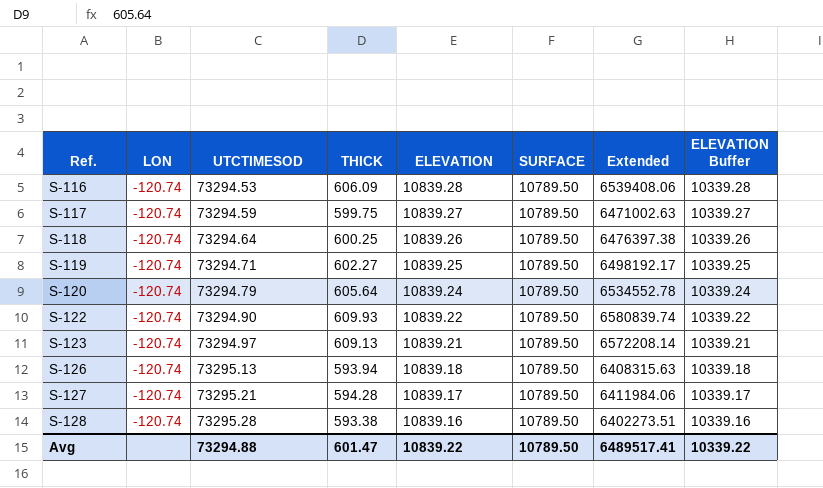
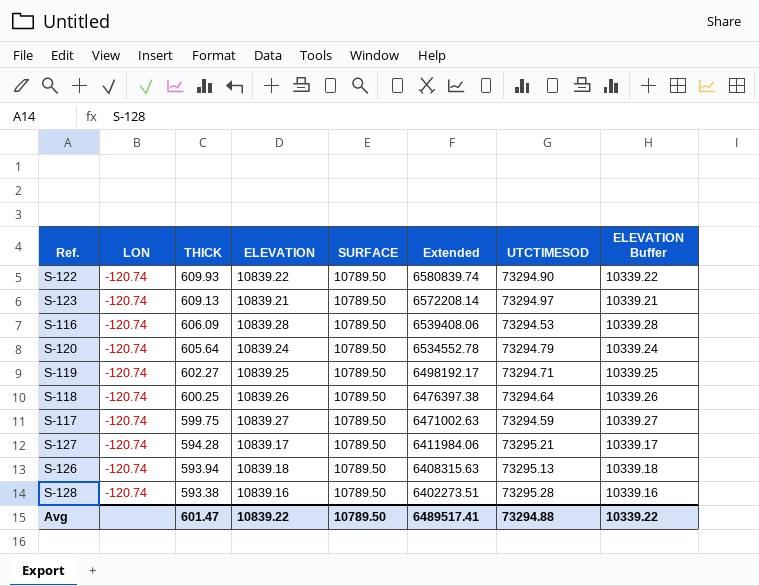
row order: Ref. ascending -> THICK descending
column UTCTIMESOD | position: 3 -> 7

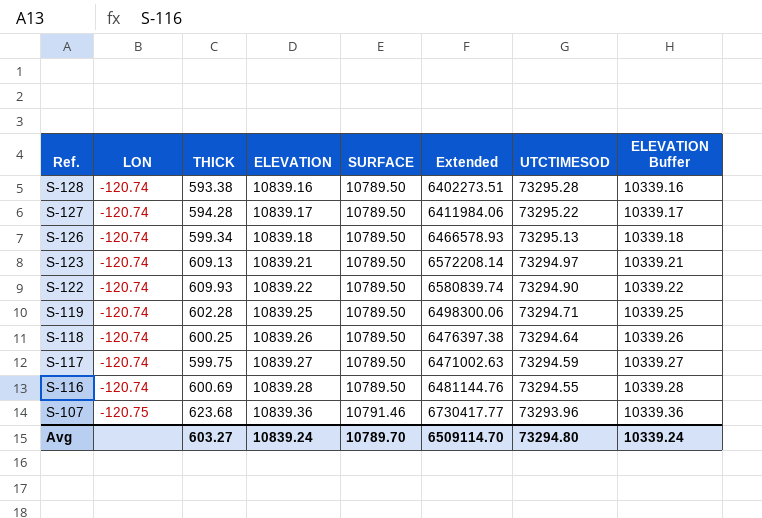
row order: THICK descending -> Ref. descending
row S-120: -120.74 | 605.64 | 10839.24 | 10789.50 | 6534552.78 | 73294.79 | 10339.24 -> none
S-127 | UTCTIMESOD: 73295.21 -> 73295.22
S-126 | THICK: 593.94 -> 599.34
S-126 | Extended: 6408315.63 -> 6466578.93
S-119 | THICK: 602.27 -> 602.28
S-119 | Extended: 6498192.17 -> 6498300.06
S-116 | THICK: 606.09 -> 600.69
S-116 | Extended: 6539408.06 -> 6481144.76
S-116 | UTCTIMESOD: 73294.53 -> 73294.55
row S-107: none -> -120.75 | 623.68 | 10839.36 | 10791.46 | 6730417.77 | 73293.96 | 10339.36
Avg | THICK: 601.47 -> 603.27
Avg | ELEVATION: 10839.22 -> 10839.24
Avg | SURFACE: 10789.50 -> 10789.70
Avg | Extended: 6489517.41 -> 6509114.70
Avg | UTCTIMESOD: 73294.88 -> 73294.80
Avg | ELEVATION Buffer: 10339.22 -> 10339.24

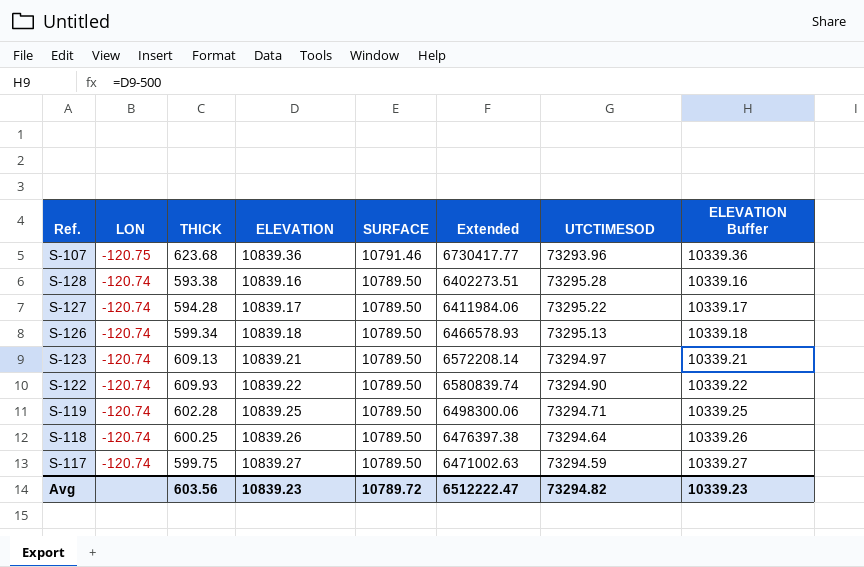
row order: Ref. descending -> LON ascending
row S-116: -120.74 | 600.69 | 10839.28 | 10789.50 | 6481144.76 | 73294.55 | 10339.28 -> none
Avg | THICK: 603.27 -> 603.56
Avg | ELEVATION: 10839.24 -> 10839.23
Avg | SURFACE: 10789.70 -> 10789.72
Avg | Extended: 6509114.70 -> 6512222.47
Avg | UTCTIMESOD: 73294.80 -> 73294.82
Avg | ELEVATION Buffer: 10339.24 -> 10339.23

